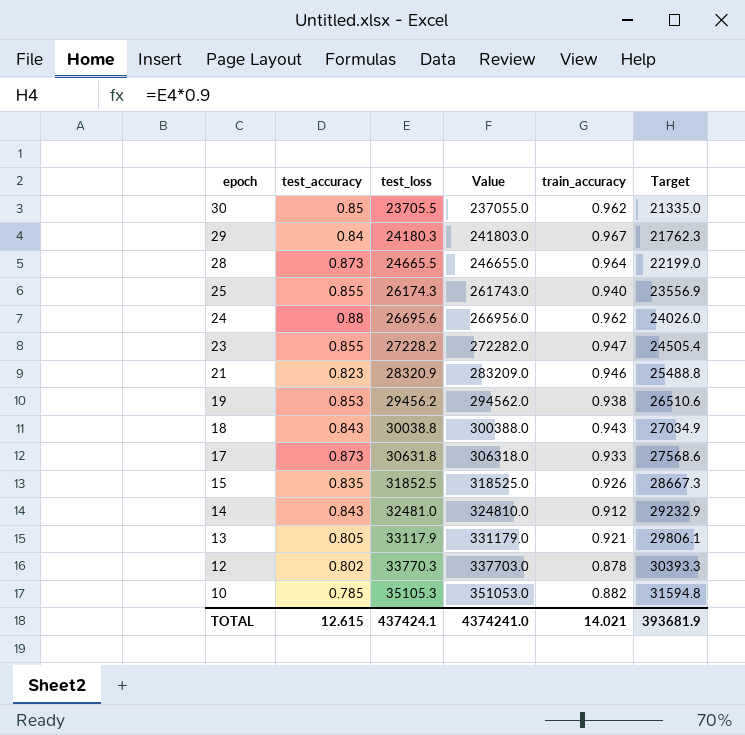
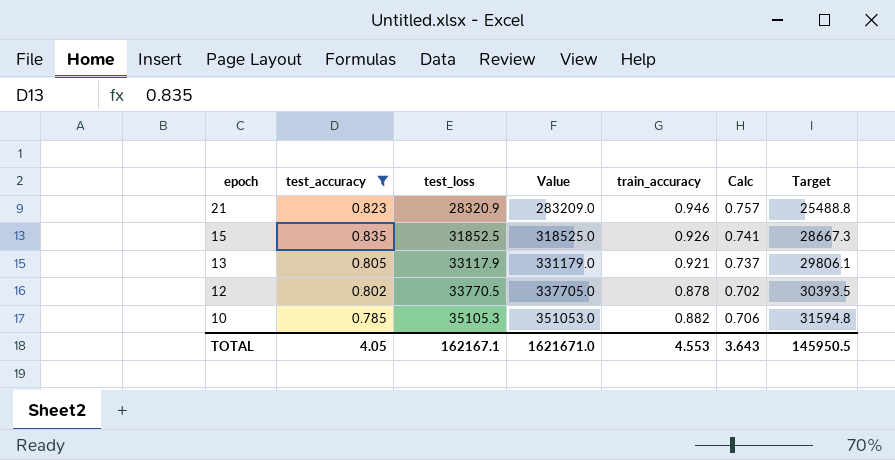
filter: none -> test_accuracy <= 0.835
column Calc | formula: none -> [train_accuracy] * 0.8
12 | test_loss: 33770.3 -> 33770.5
12 | Value: 337703.0 -> 337705.0
12 | Target: 30393.3 -> 30393.5
TOTAL | test_accuracy: 12.615 -> 4.05
TOTAL | test_loss: 437424.1 -> 162167.1
TOTAL | Value: 4374241.0 -> 1621671.0
TOTAL | train_accuracy: 14.021 -> 4.553
TOTAL | Target: 393681.9 -> 145950.5

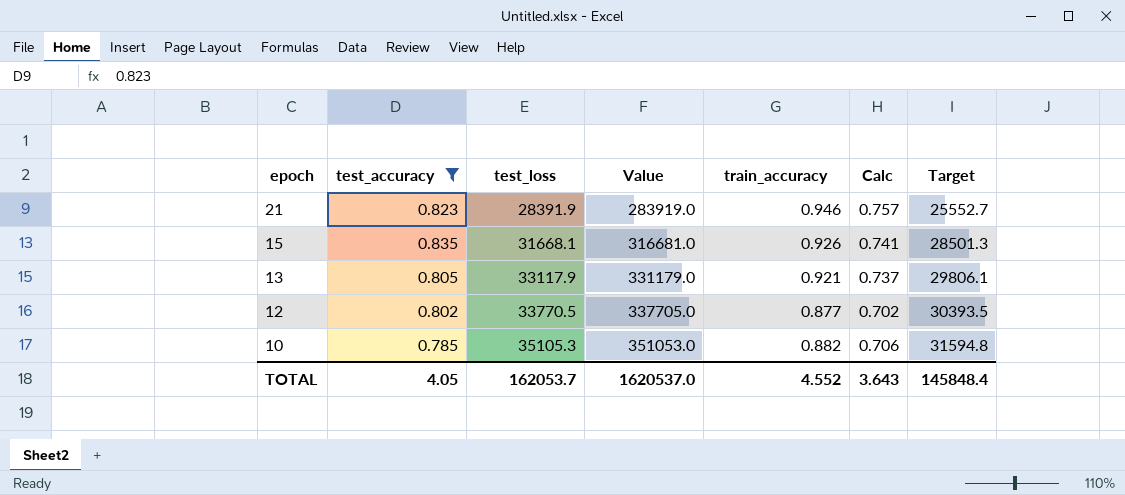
21 | test_loss: 28320.9 -> 28391.9
21 | Value: 283209.0 -> 283919.0
21 | Target: 25488.8 -> 25552.7
15 | test_loss: 31852.5 -> 31668.1
15 | Value: 318525.0 -> 316681.0
15 | Target: 28667.3 -> 28501.3
12 | train_accuracy: 0.878 -> 0.877
TOTAL | test_loss: 162167.1 -> 162053.7
TOTAL | Value: 1621671.0 -> 1620537.0
TOTAL | train_accuracy: 4.553 -> 4.552
TOTAL | Target: 145950.5 -> 145848.4

